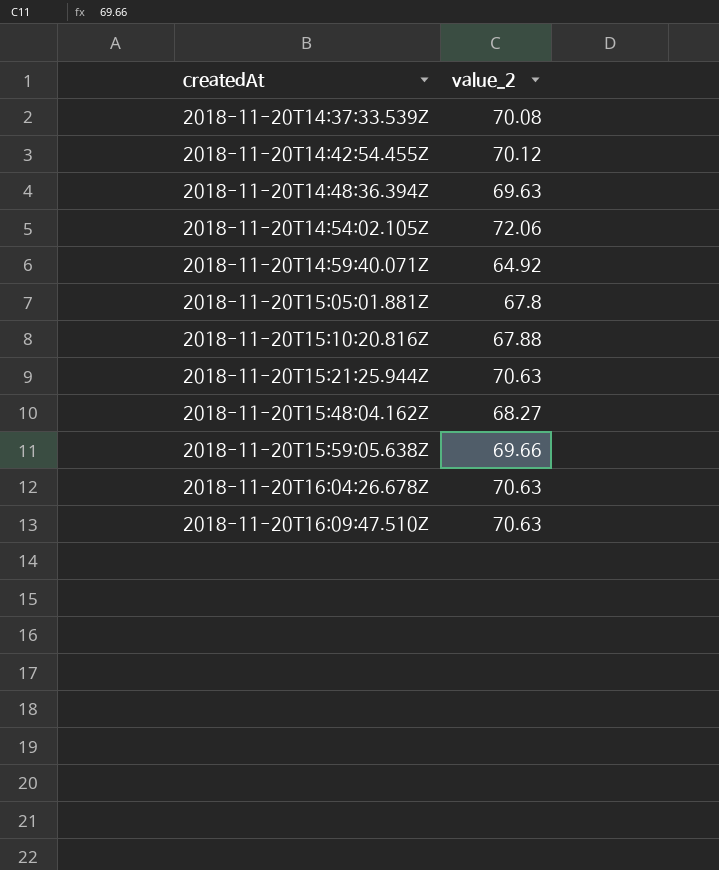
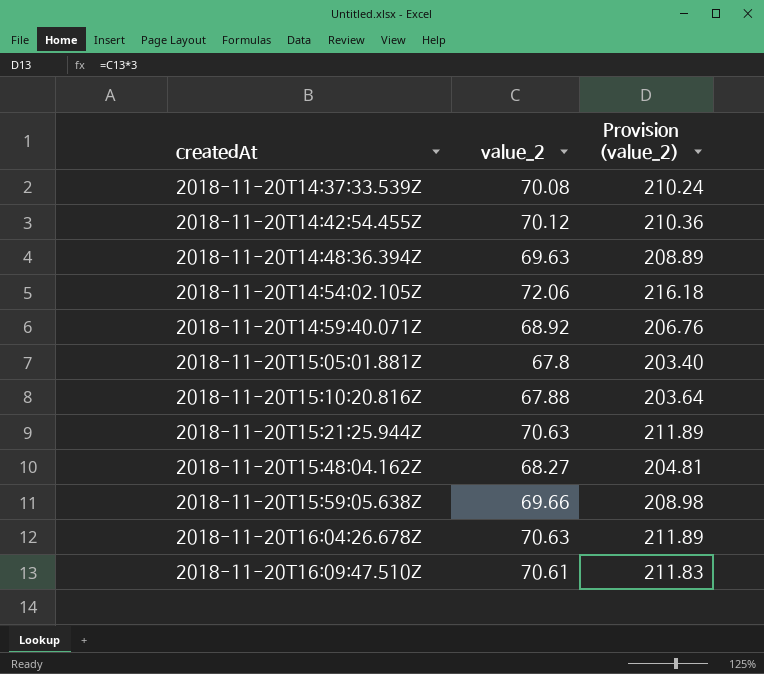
column Provision (value_2) | formula: none -> [value_2] * 3
2018-11-20T14:59:40.071Z | value_2: 64.92 -> 68.92
2018-11-20T16:09:47.510Z | value_2: 70.63 -> 70.61

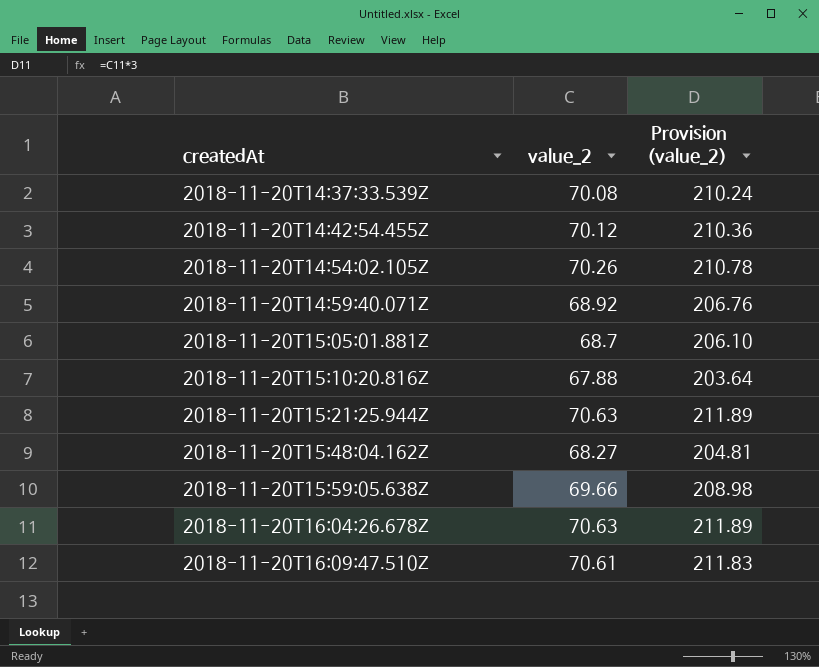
row 2018-11-20T14:48:36.394Z: 69.63 | 208.89 -> none
2018-11-20T14:54:02.105Z | value_2: 72.06 -> 70.26
2018-11-20T14:54:02.105Z | Provision (value_2): 216.18 -> 210.78
2018-11-20T15:05:01.881Z | value_2: 67.8 -> 68.7
2018-11-20T15:05:01.881Z | Provision (value_2): 203.40 -> 206.10

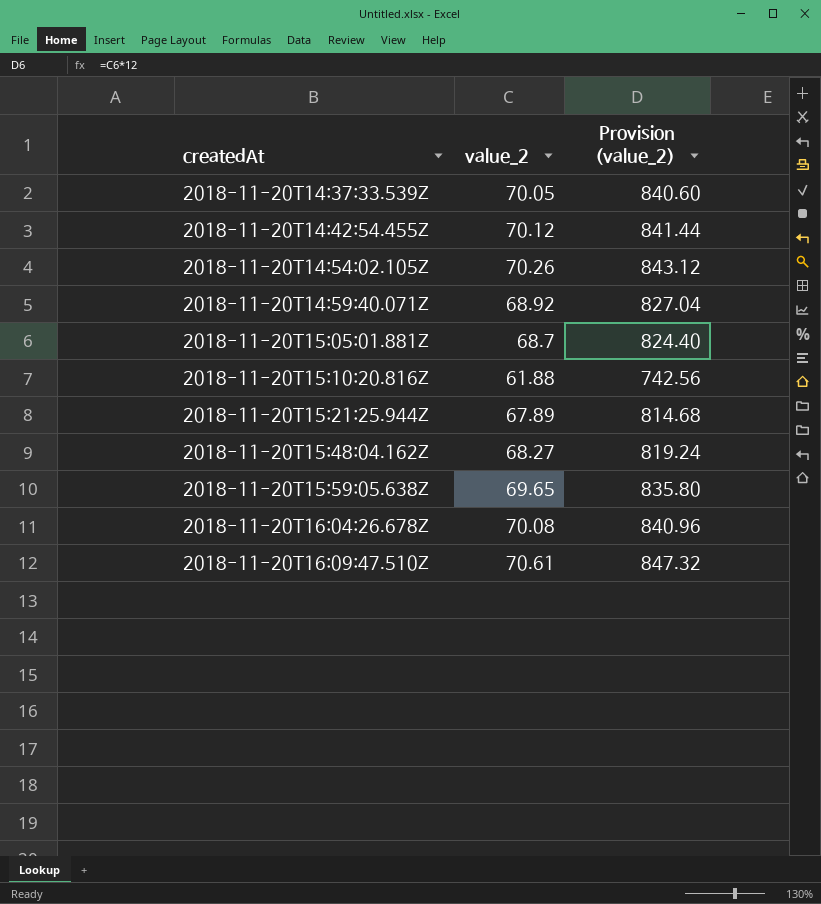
column Provision (value_2) | formula: [value_2] * 3 -> [value_2] * 12
2018-11-20T14:37:33.539Z | value_2: 70.08 -> 70.05
2018-11-20T15:10:20.816Z | value_2: 67.88 -> 61.88
2018-11-20T15:21:25.944Z | value_2: 70.63 -> 67.89
2018-11-20T15:59:05.638Z | value_2: 69.66 -> 69.65
2018-11-20T16:04:26.678Z | value_2: 70.63 -> 70.08

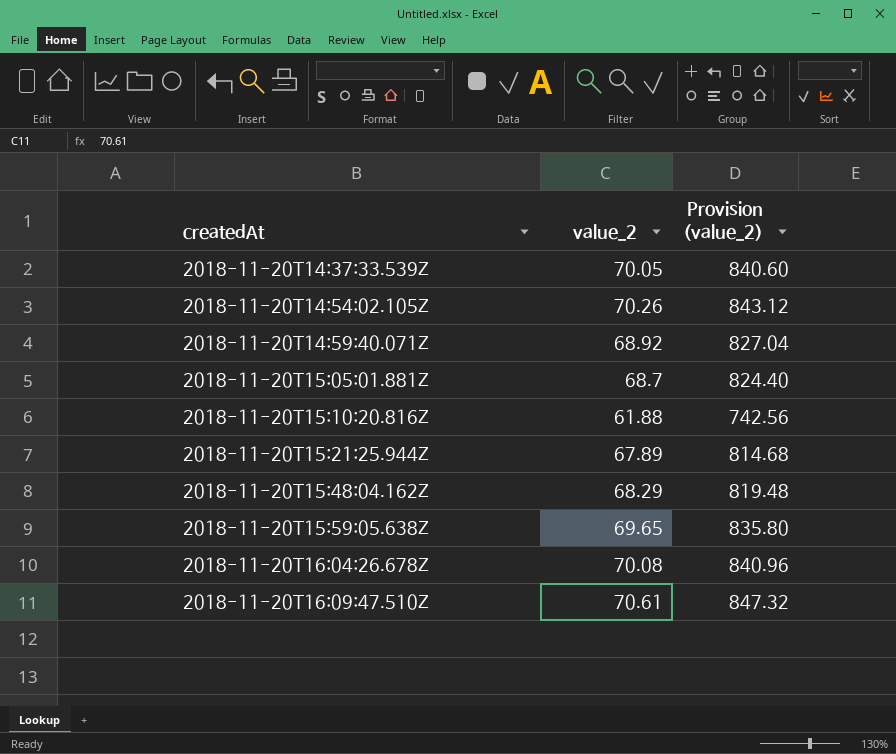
row 2018-11-20T14:42:54.455Z: 70.12 | 841.44 -> none
2018-11-20T15:48:04.162Z | value_2: 68.27 -> 68.29
2018-11-20T15:48:04.162Z | Provision (value_2): 819.24 -> 819.48

